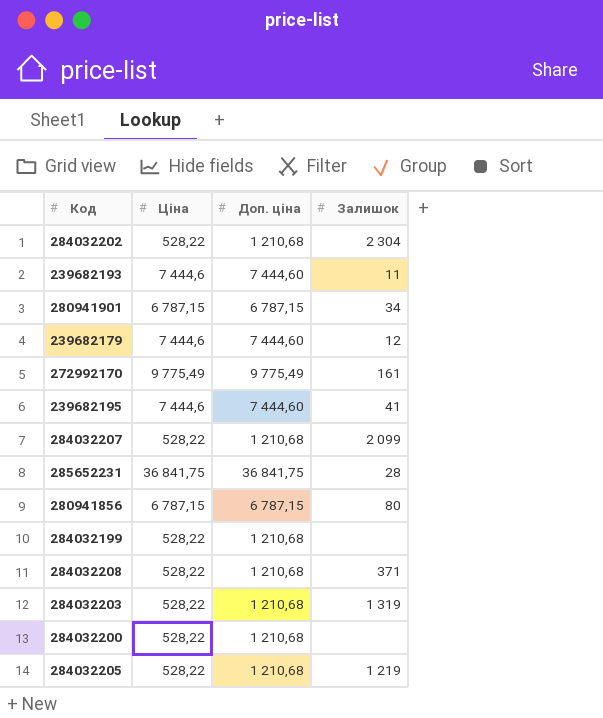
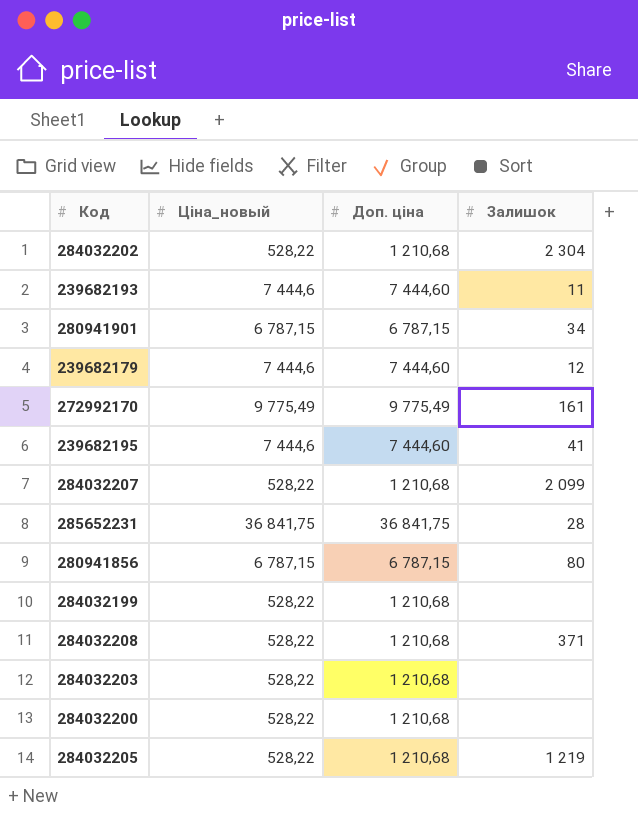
column name: Ціна -> Ціна_новый
284032203 | Залишок: 1 319 -> none

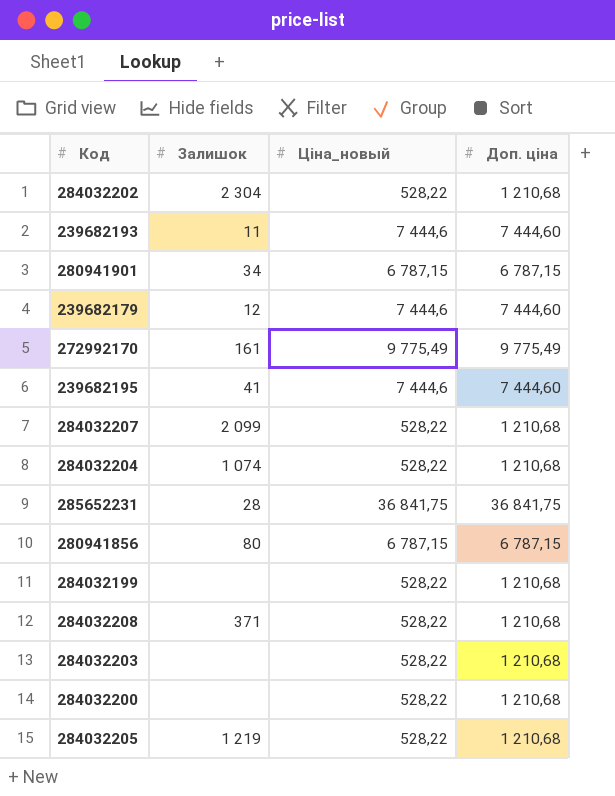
column Залишок | position: 4 -> 2
row 284032204: none -> 1 074 | 528,22 | 1 210,68

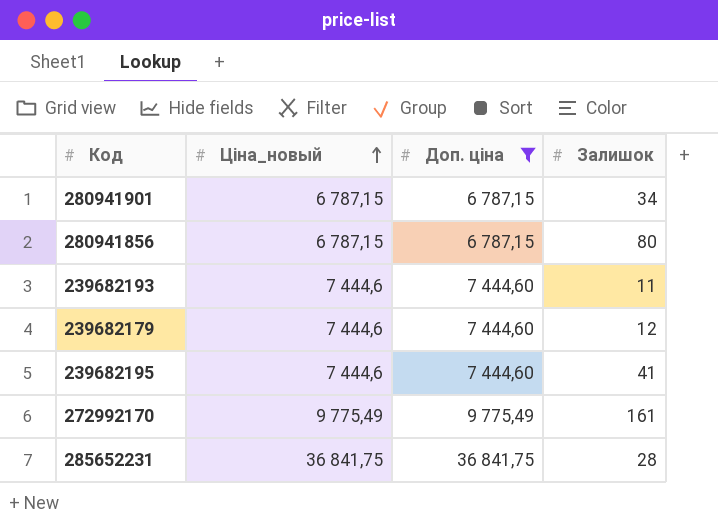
filter: none -> Доп. ціна != 1 210,68
row order: none -> Ціна_новый ascending
column Залишок | position: 2 -> 4

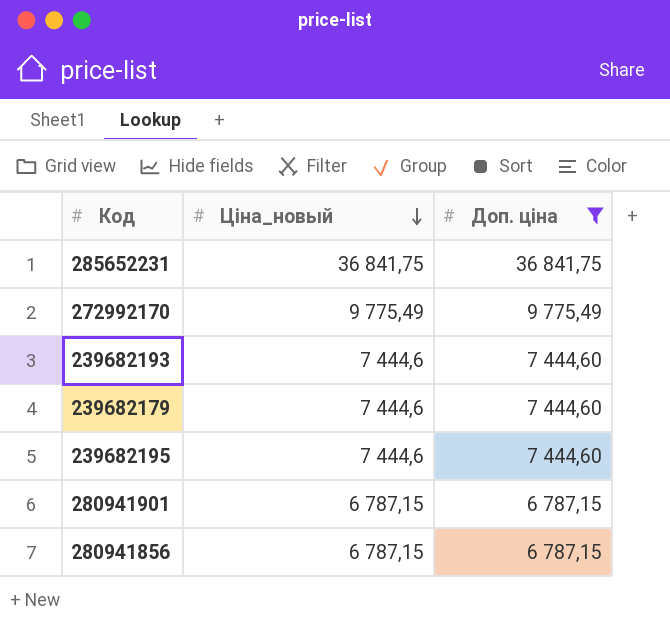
row order: Ціна_новый ascending -> Ціна_новый descending
column Залишок | position: 4 -> none

